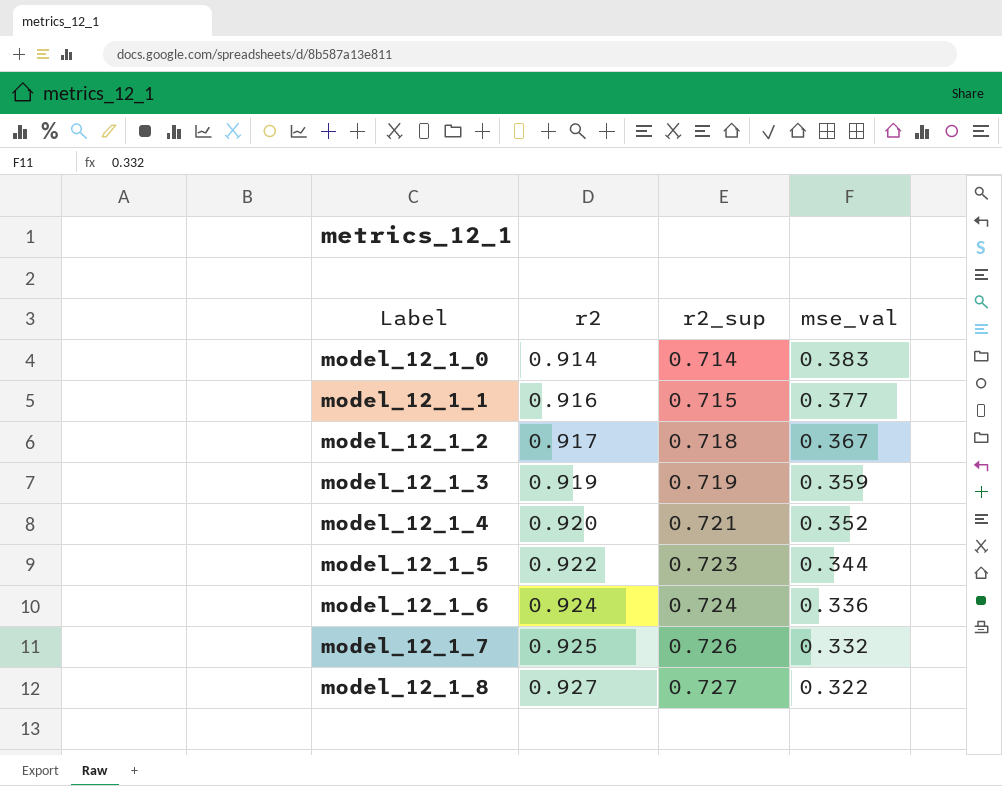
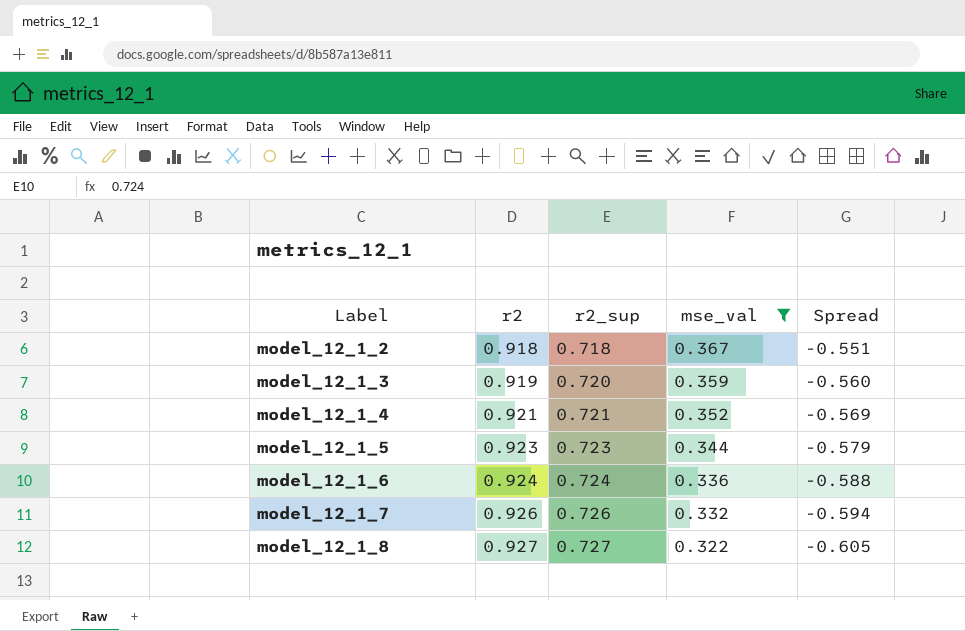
filter: none -> mse_val <= 0.367
column Spread | formula: none -> [mse_val] - [r2]
model_12_1_2 | r2: 0.917 -> 0.918
model_12_1_3 | r2_sup: 0.719 -> 0.720
model_12_1_4 | r2: 0.920 -> 0.921
model_12_1_5 | r2: 0.922 -> 0.923
model_12_1_7 | r2: 0.925 -> 0.926

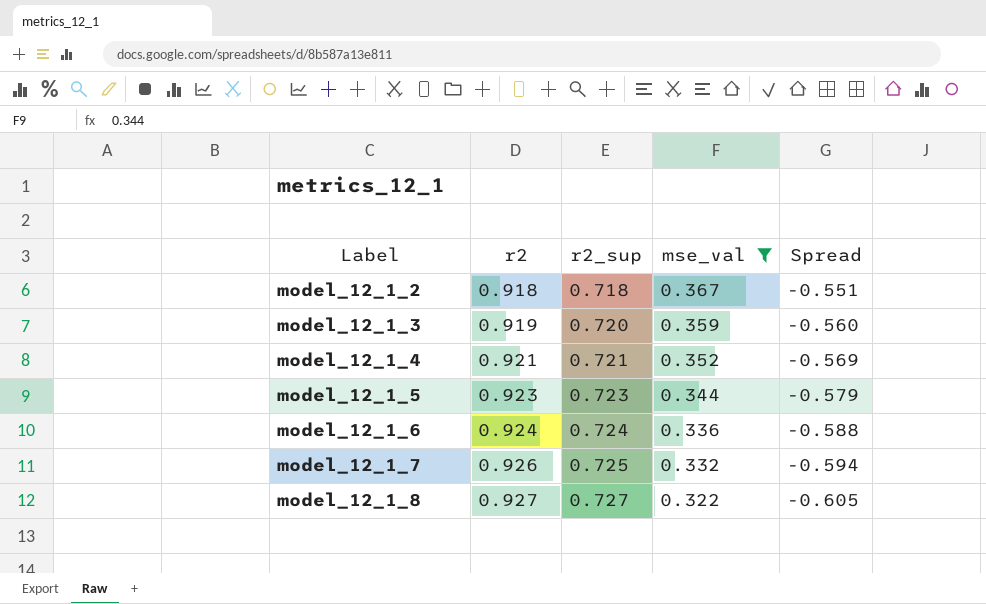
model_12_1_7 | r2_sup: 0.726 -> 0.725

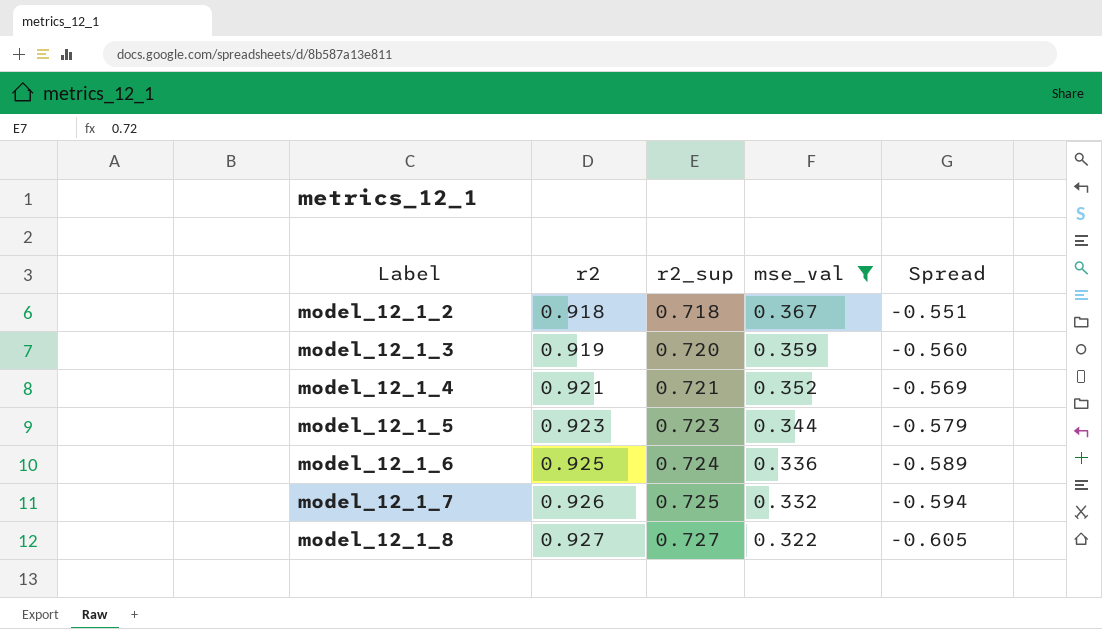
model_12_1_6 | r2: 0.924 -> 0.925
model_12_1_6 | Spread: -0.588 -> -0.589

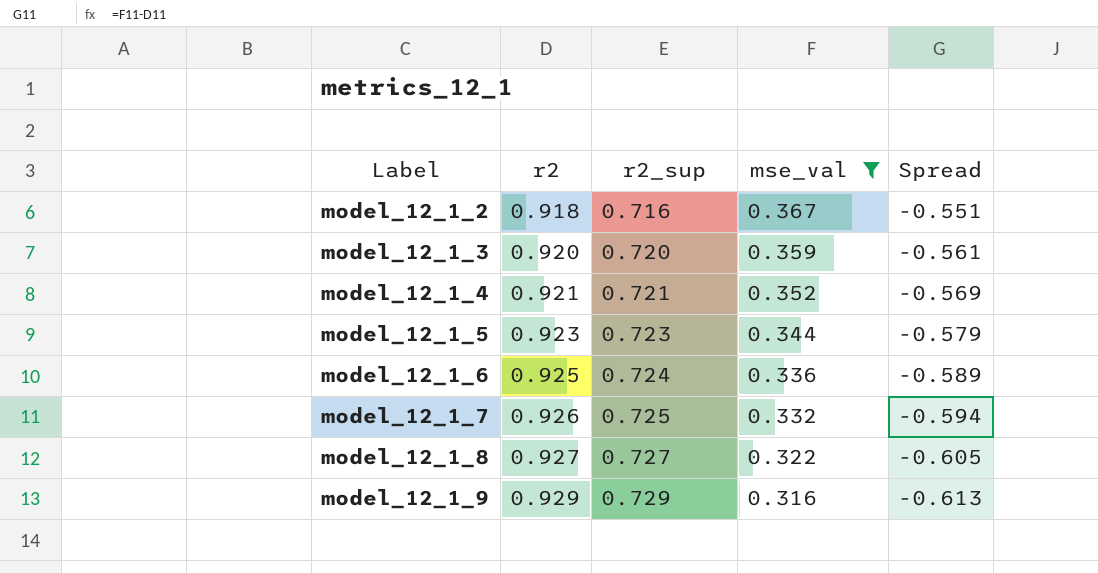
model_12_1_2 | r2_sup: 0.718 -> 0.716
model_12_1_3 | r2: 0.919 -> 0.920
model_12_1_3 | Spread: -0.560 -> -0.561
row model_12_1_9: none -> 0.929 | 0.729 | 0.316 | -0.613

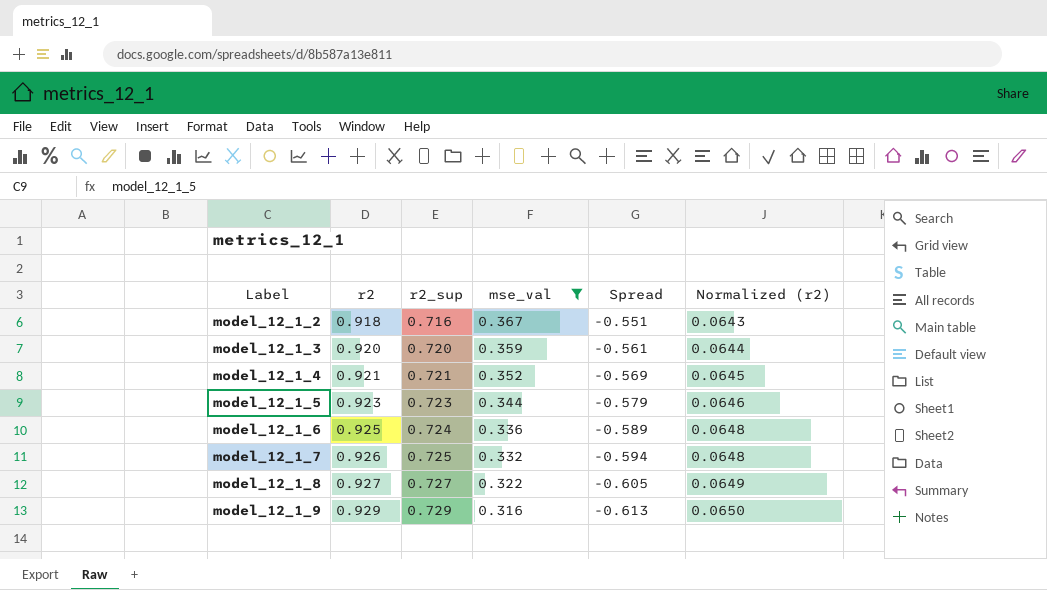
column Normalized (r2) | formula: none -> [r2] * 0.07

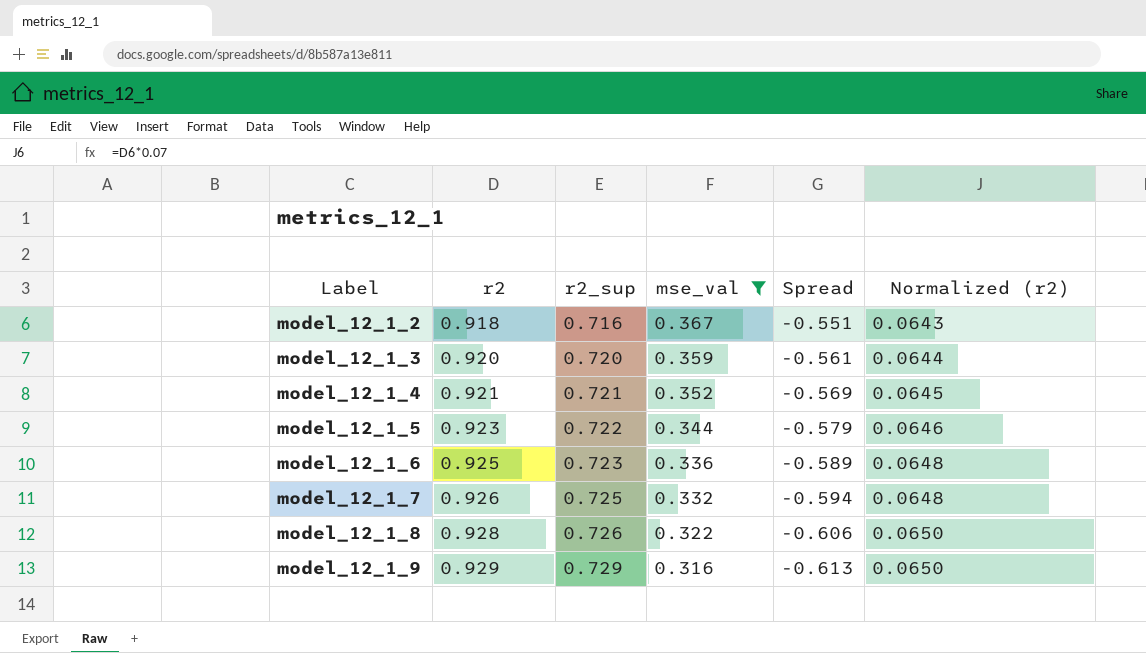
model_12_1_5 | r2_sup: 0.723 -> 0.722
model_12_1_6 | r2_sup: 0.724 -> 0.723
model_12_1_8 | r2: 0.927 -> 0.928
model_12_1_8 | r2_sup: 0.727 -> 0.726
model_12_1_8 | Spread: -0.605 -> -0.606
model_12_1_8 | Normalized (r2): 0.0649 -> 0.0650

